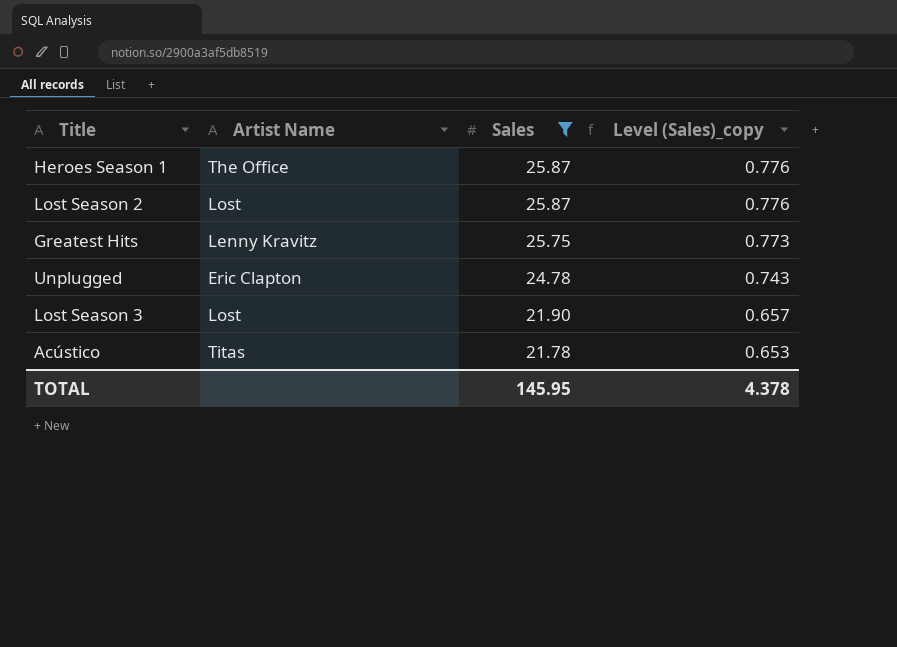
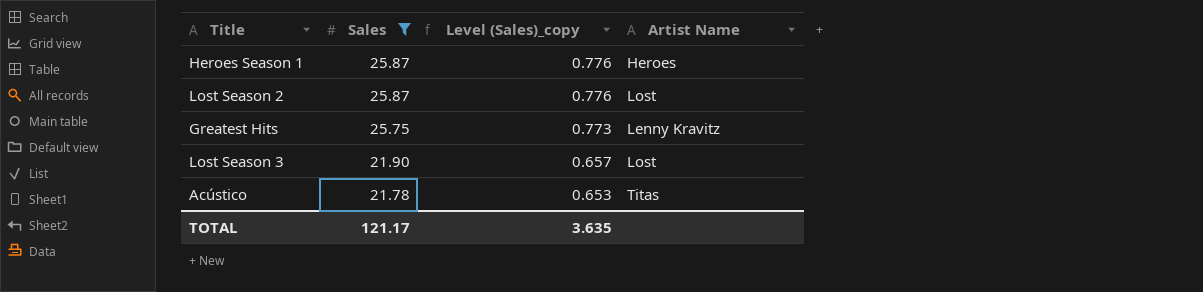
column Artist Name | position: 2 -> 4
row Unplugged: Eric Clapton | 24.78 | 0.743 -> none
Heroes Season 1 | Artist Name: The Office -> Heroes
TOTAL | Sales: 145.95 -> 121.17
TOTAL | Level (Sales)_copy: 4.378 -> 3.635

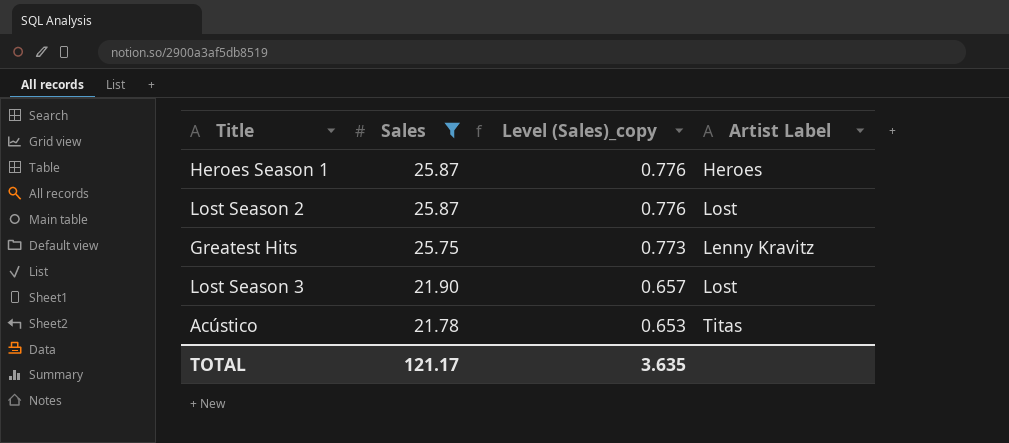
column name: Artist Name -> Artist Label

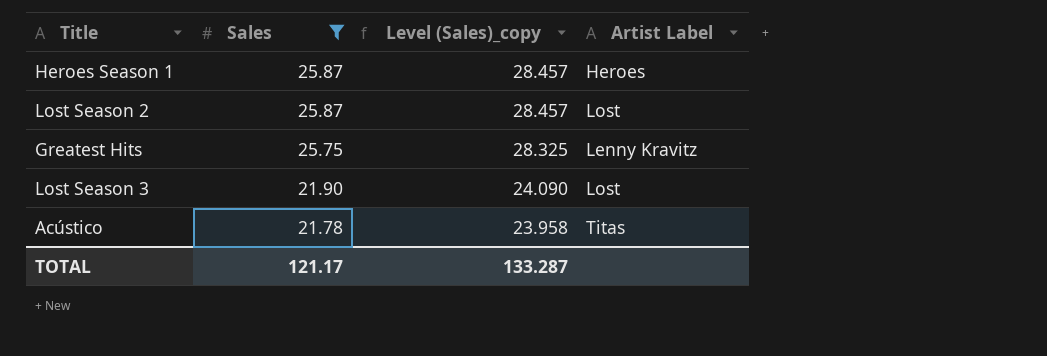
column Level (Sales)_copy | formula: [Sales] * 0.03 -> [Sales] * 1.1
TOTAL | Level (Sales)_copy: 3.635 -> 133.287

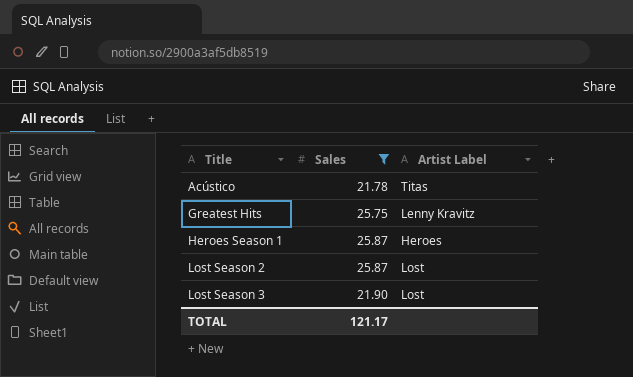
row order: Sales descending -> Title ascending
column Level (Sales)_copy | formula: [Sales] * 1.1 -> none

